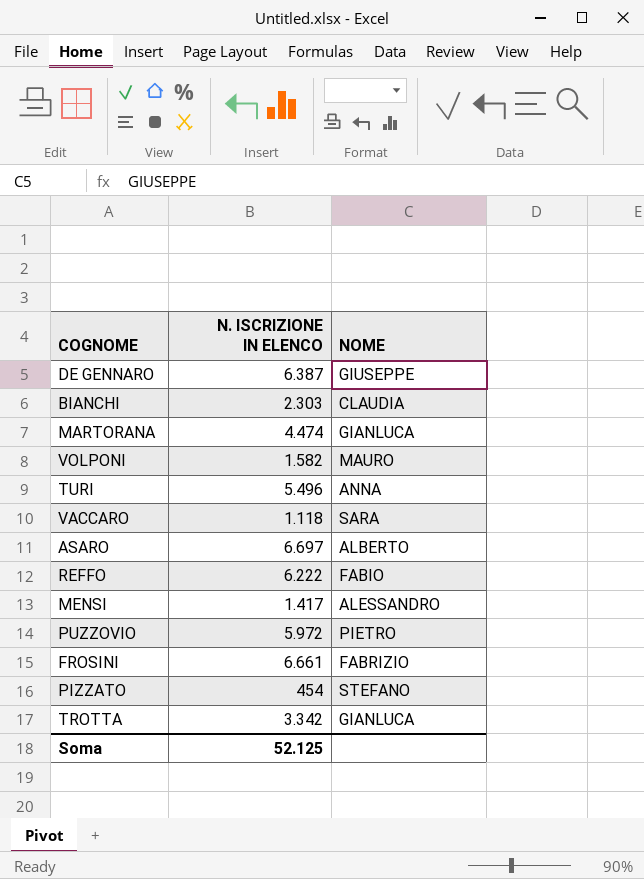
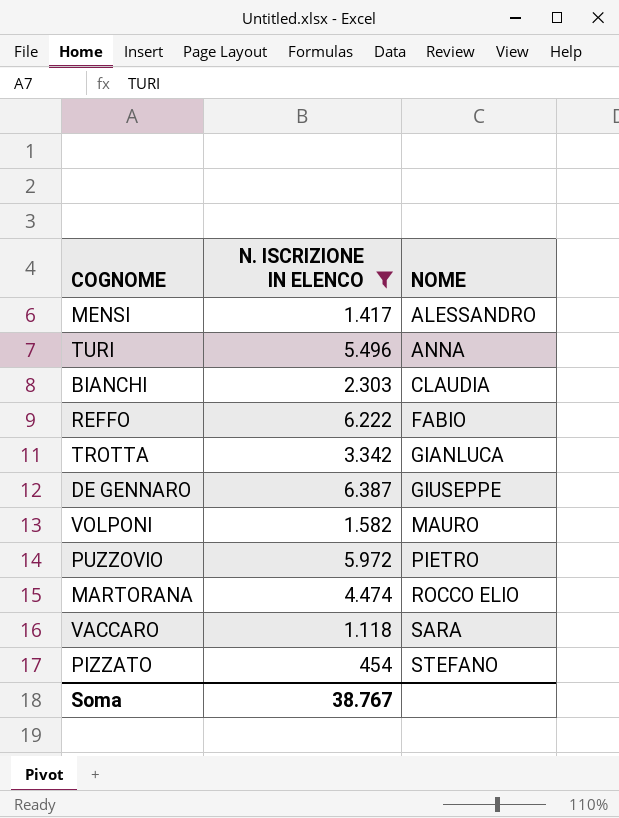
filter: none -> N. ISCRIZIONE IN ELENCO <= 6.387
row order: none -> NOME ascending
MARTORANA | NOME: GIANLUCA -> ROCCO ELIO
Soma | N. ISCRIZIONE IN ELENCO: 52.125 -> 38.767

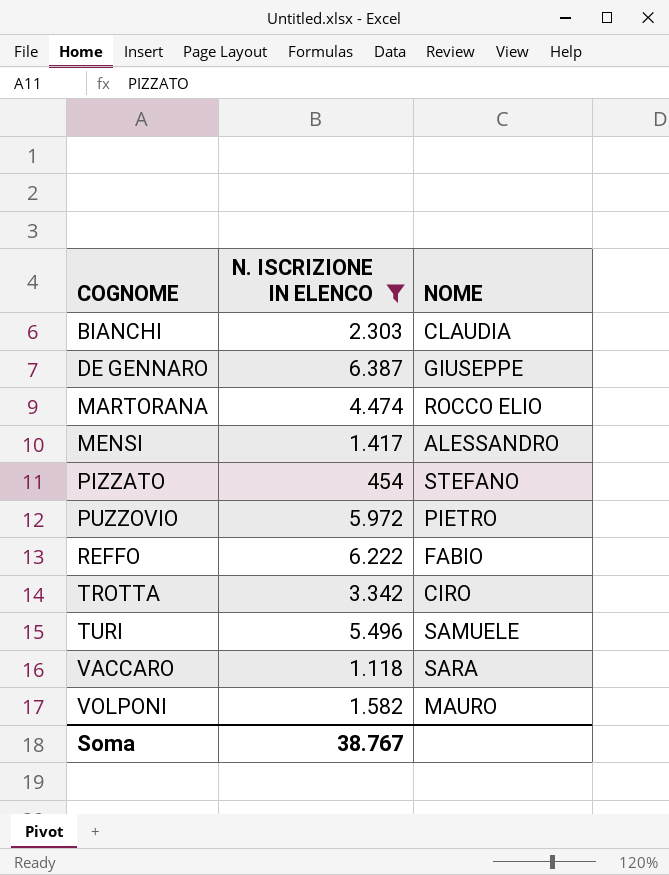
row order: NOME ascending -> COGNOME ascending
TROTTA | NOME: GIANLUCA -> CIRO
TURI | NOME: ANNA -> SAMUELE

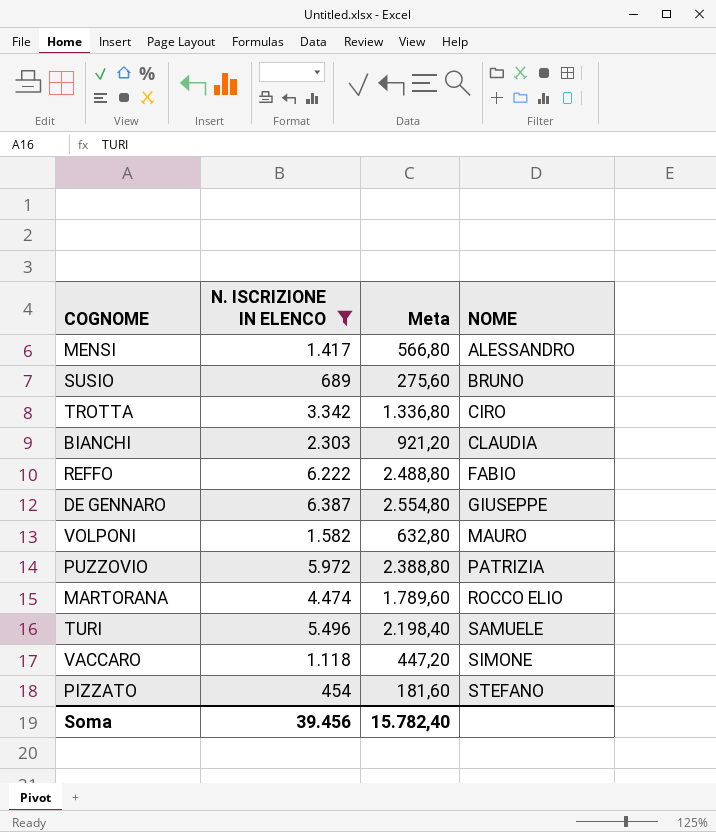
row order: COGNOME ascending -> NOME ascending
column Meta | formula: none -> [N. ISCRIZIONE IN ELENCO] * 0,4
row SUSIO: none -> 689 | 275,60 | BRUNO
PUZZOVIO | NOME: PIETRO -> PATRIZIA
VACCARO | NOME: SARA -> SIMONE
Soma | N. ISCRIZIONE IN ELENCO: 38.767 -> 39.456

